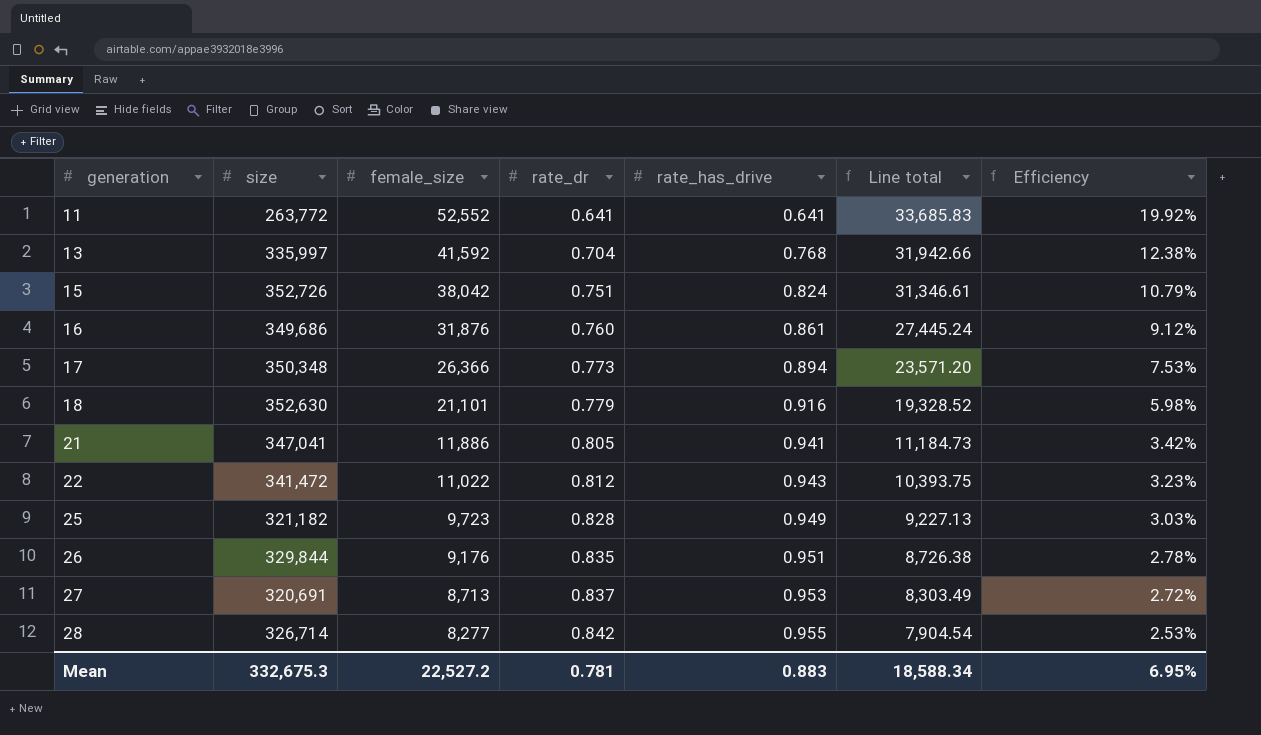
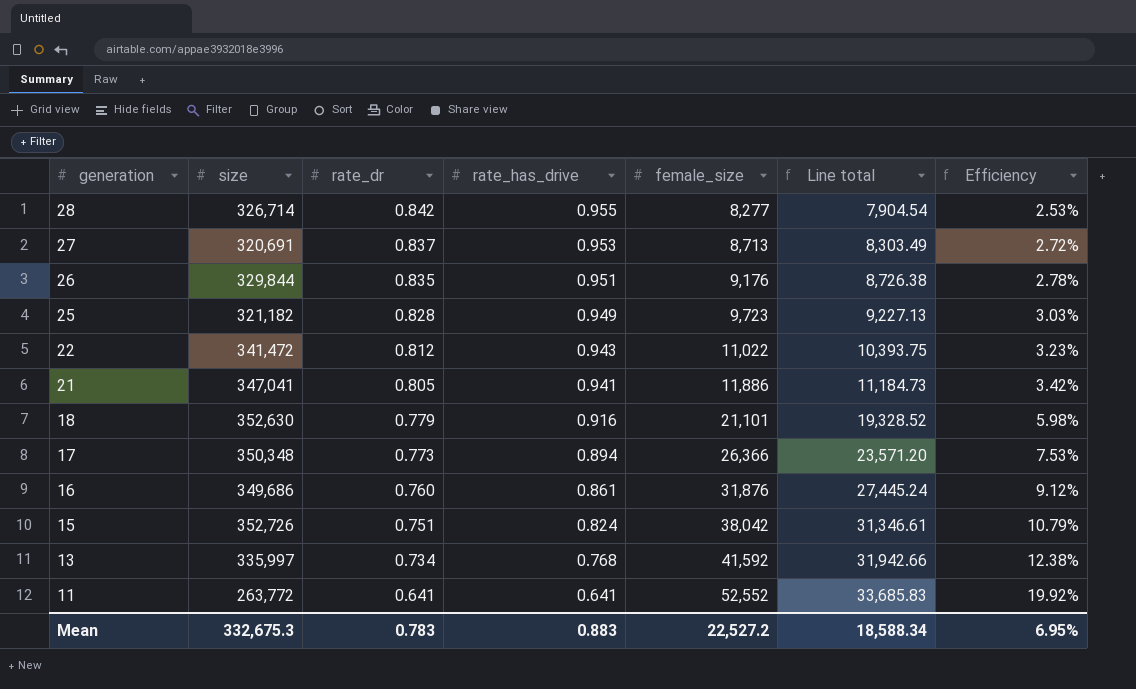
row order: generation ascending -> generation descending
column female_size | position: 3 -> 5
13 | rate_dr: 0.704 -> 0.734
Mean | rate_dr: 0.781 -> 0.783

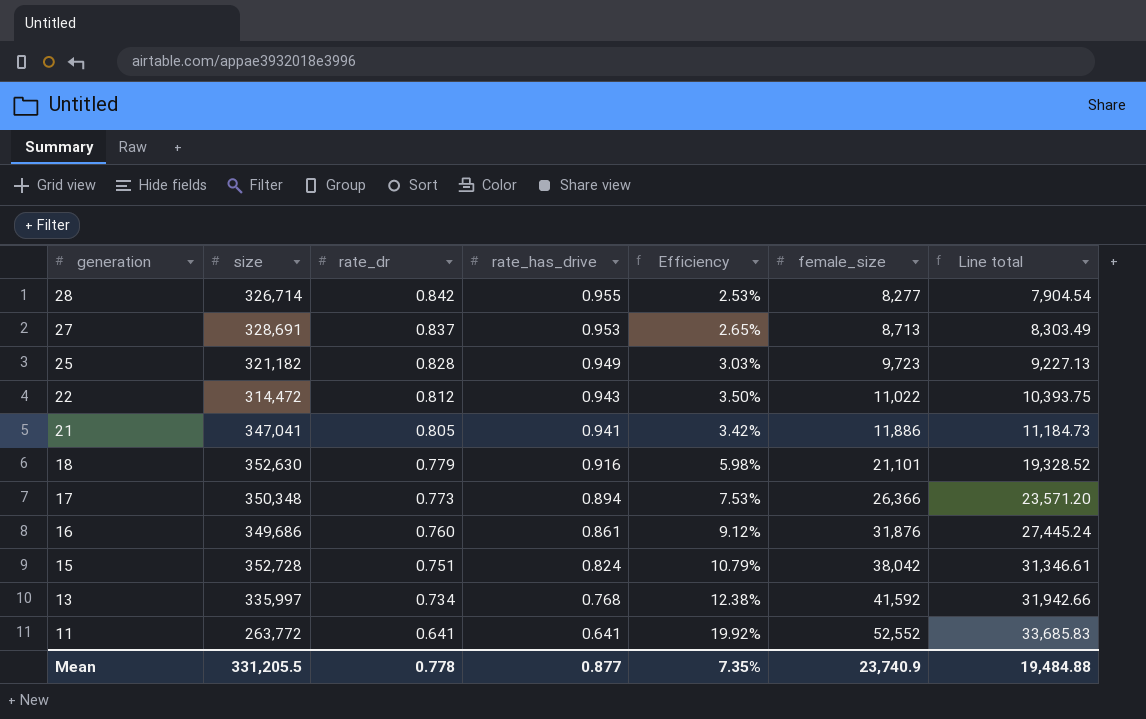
column Efficiency | position: 7 -> 5
row 26: 329,844 | 0.835 | 0.951 | 9,176 | 8,726.38 | 2.78% -> none
27 | size: 320,691 -> 328,691
27 | Efficiency: 2.72% -> 2.65%
22 | size: 341,472 -> 314,472
22 | Efficiency: 3.23% -> 3.50%
15 | size: 352,726 -> 352,728
Mean | size: 332,675.3 -> 331,205.5
Mean | rate_dr: 0.783 -> 0.778
Mean | rate_has_drive: 0.883 -> 0.877
Mean | Efficiency: 6.95% -> 7.35%
Mean | female_size: 22,527.2 -> 23,740.9
Mean | Line total: 18,588.34 -> 19,484.88

